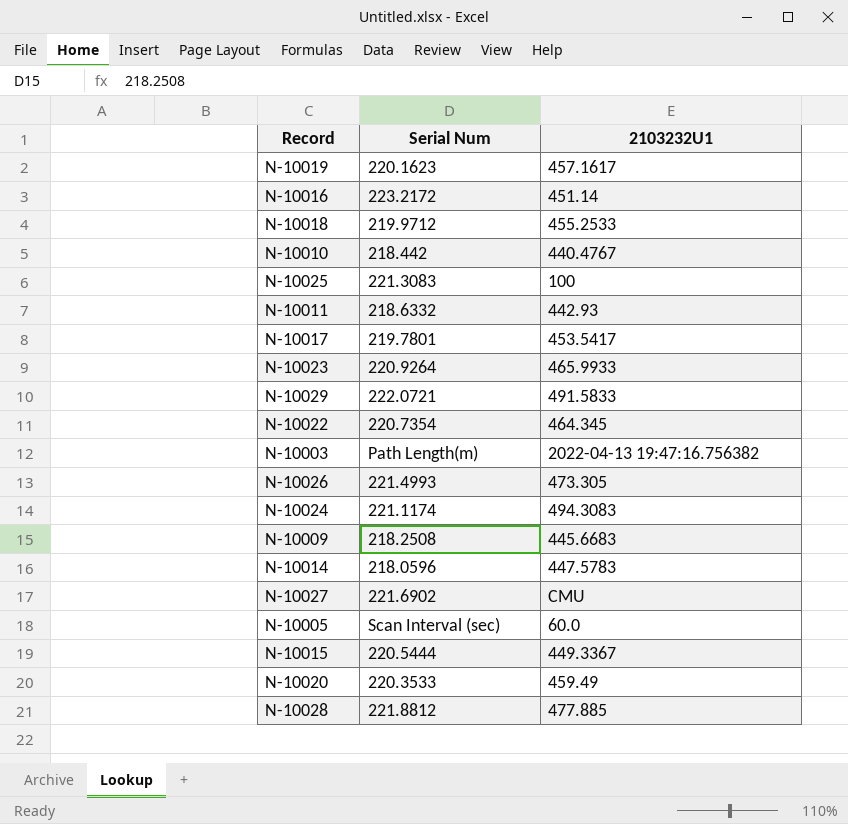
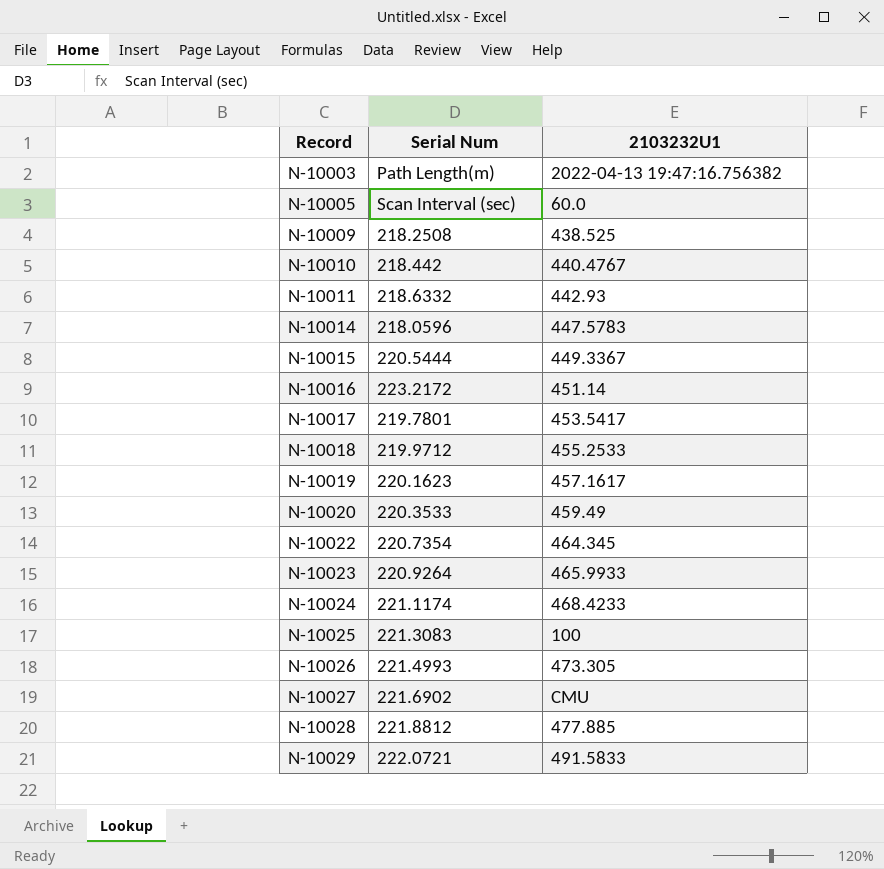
row order: none -> Record ascending
N-10009 | 2103232U1: 445.6683 -> 438.525
N-10024 | 2103232U1: 494.3083 -> 468.4233

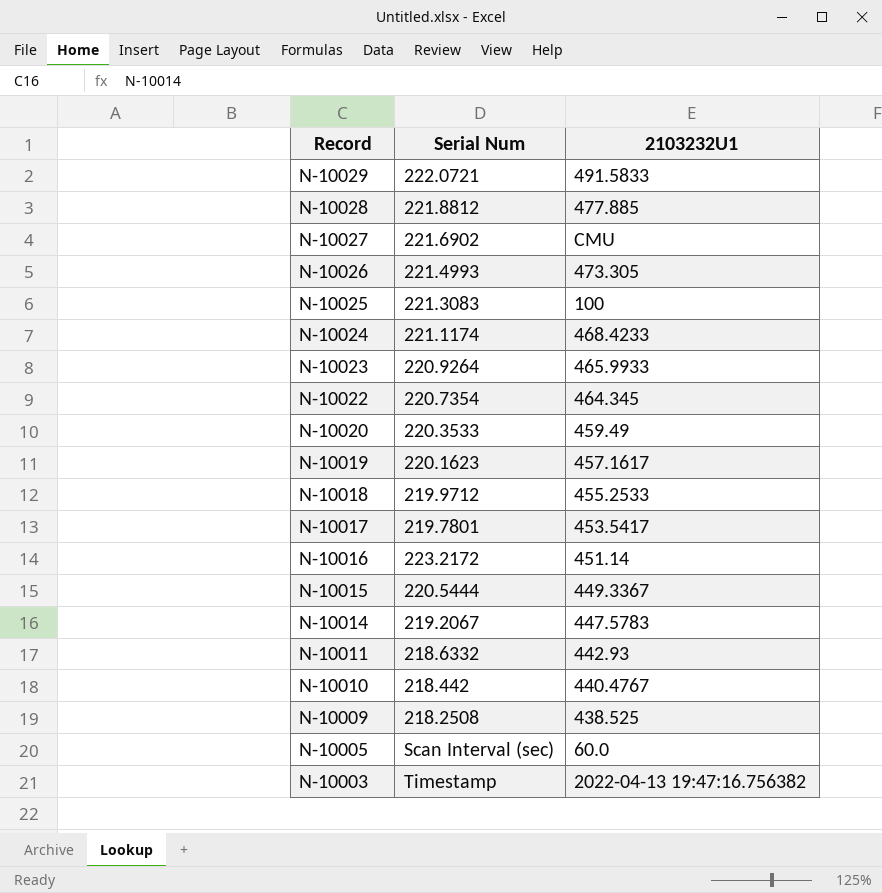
row order: Record ascending -> Record descending
N-10014 | Serial Num: 218.0596 -> 219.2067
N-10003 | Serial Num: Path Length(m) -> Timestamp

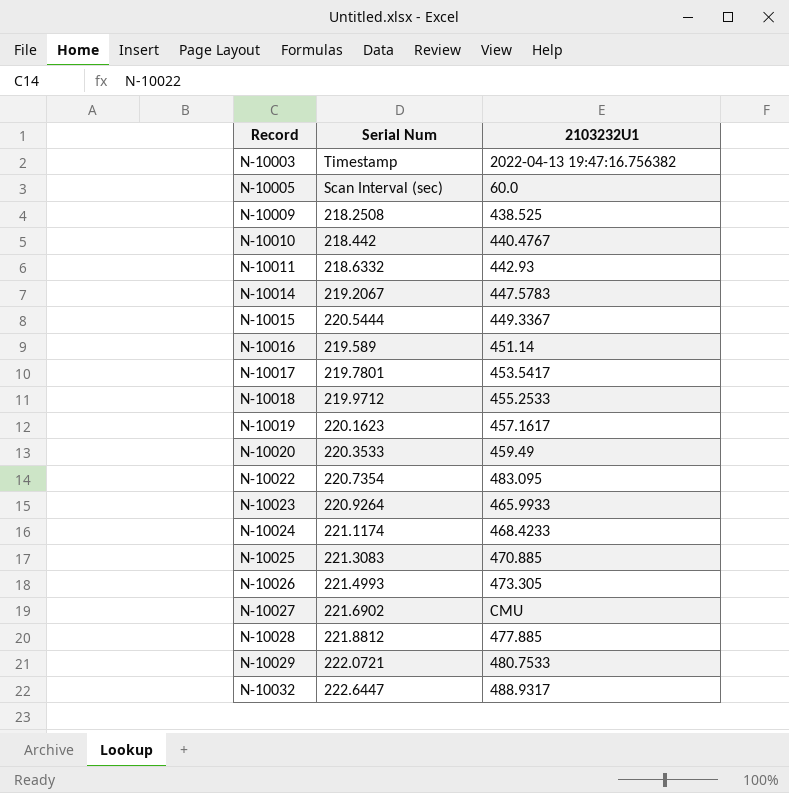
row order: Record descending -> Record ascending
N-10016 | Serial Num: 223.2172 -> 219.589
N-10022 | 2103232U1: 464.345 -> 483.095
N-10025 | 2103232U1: 100 -> 470.885
N-10029 | 2103232U1: 491.5833 -> 480.7533
row N-10032: none -> 222.6447 | 488.9317

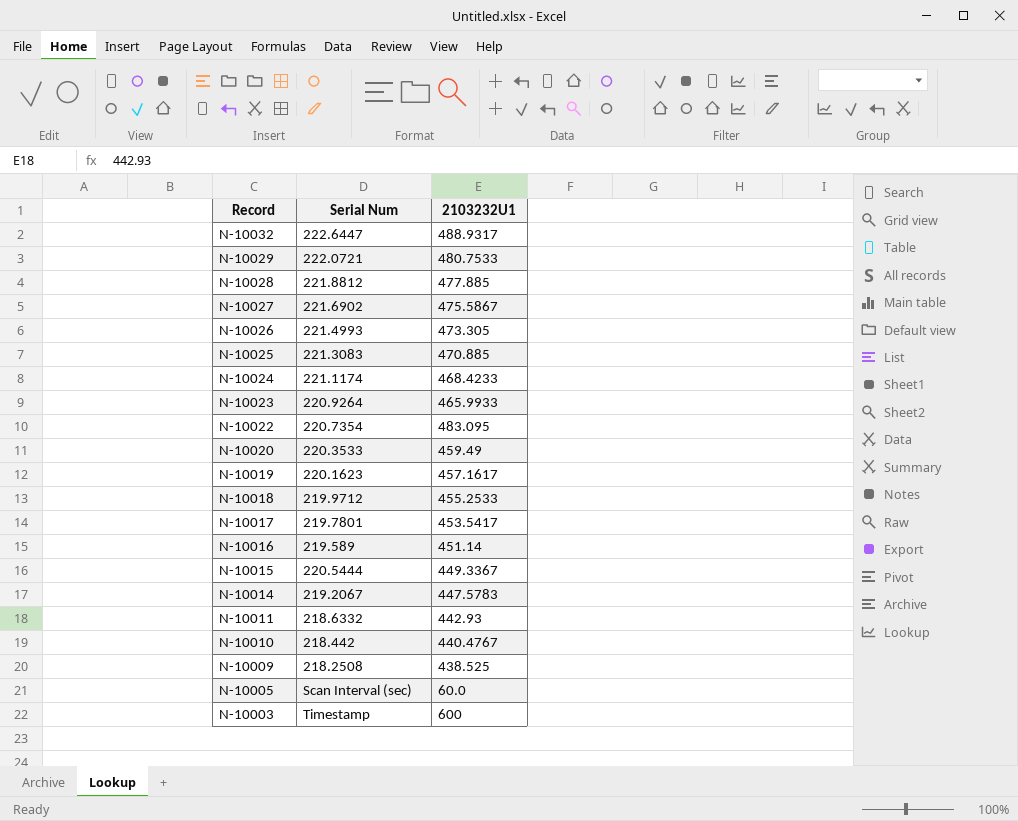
row order: Record ascending -> Record descending
N-10027 | 2103232U1: CMU -> 475.5867
N-10003 | 2103232U1: 2022-04-13 19:47:16.756382 -> 600

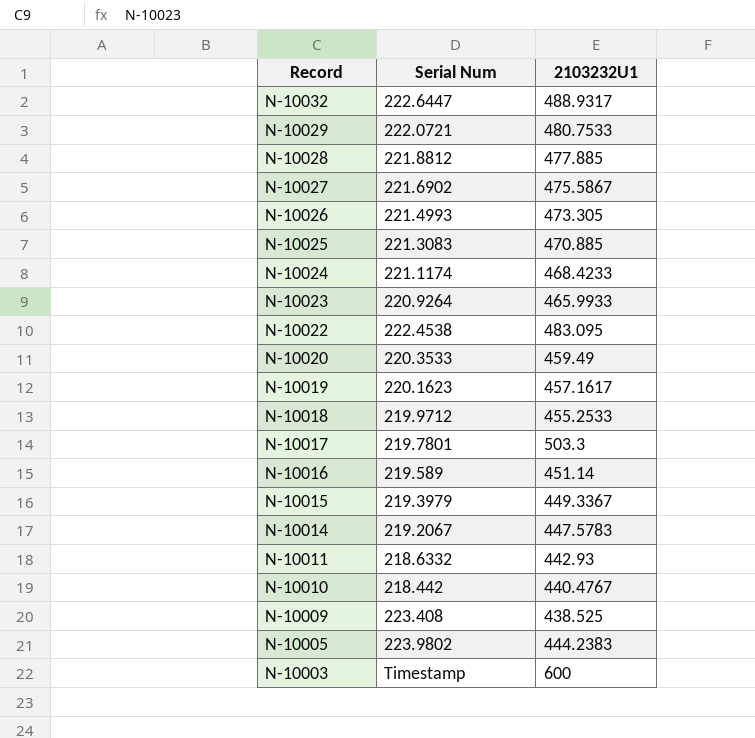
N-10022 | Serial Num: 220.7354 -> 222.4538
N-10017 | 2103232U1: 453.5417 -> 503.3
N-10015 | Serial Num: 220.5444 -> 219.3979
N-10009 | Serial Num: 218.2508 -> 223.408
N-10005 | Serial Num: Scan Interval (sec) -> 223.9802
N-10005 | 2103232U1: 60.0 -> 444.2383

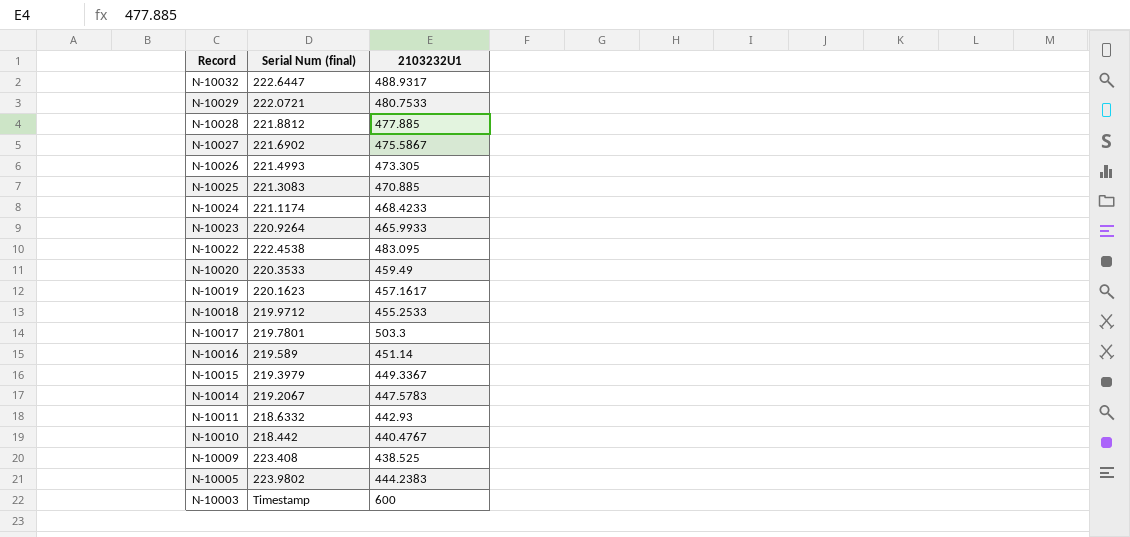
column name: Serial Num -> Serial Num (final)

